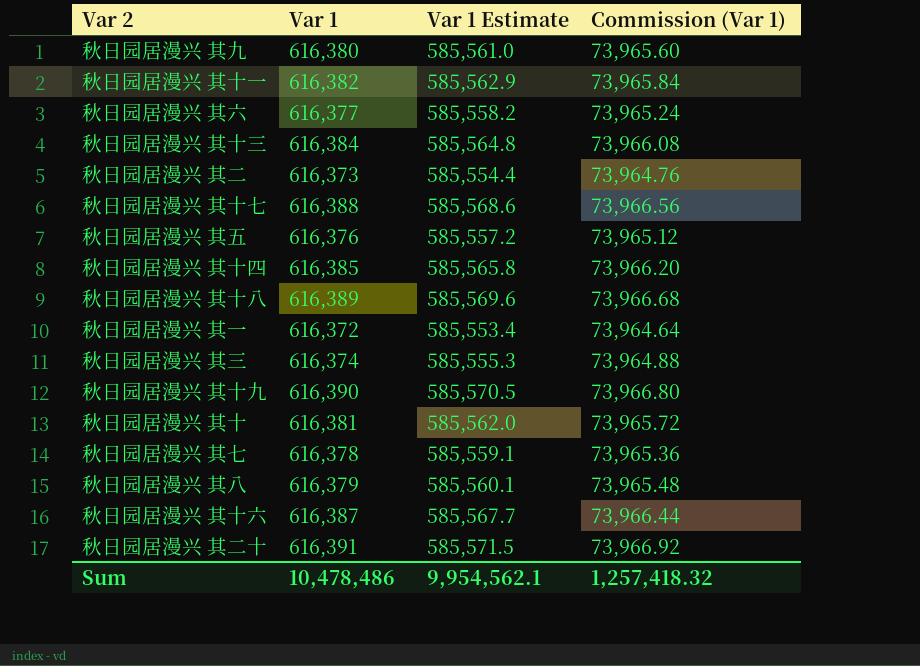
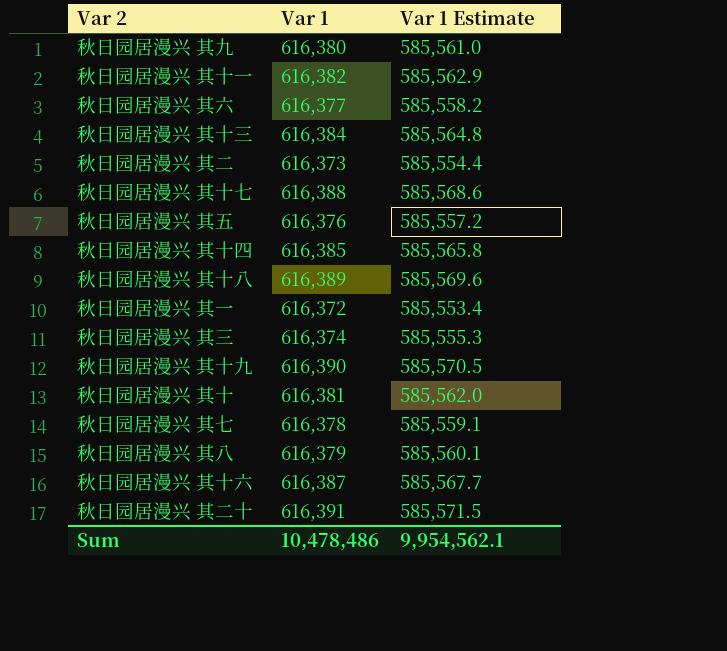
column Commission (Var 1) | formula: [Var 1] * 0.12 -> none

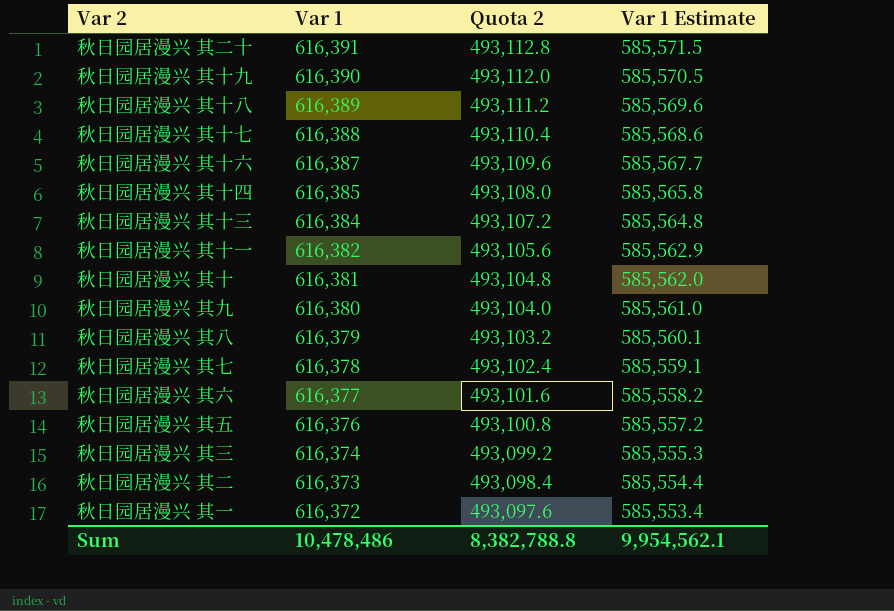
row order: none -> Var 1 descending
column Quota 2 | formula: none -> [Var 1] * 0.8

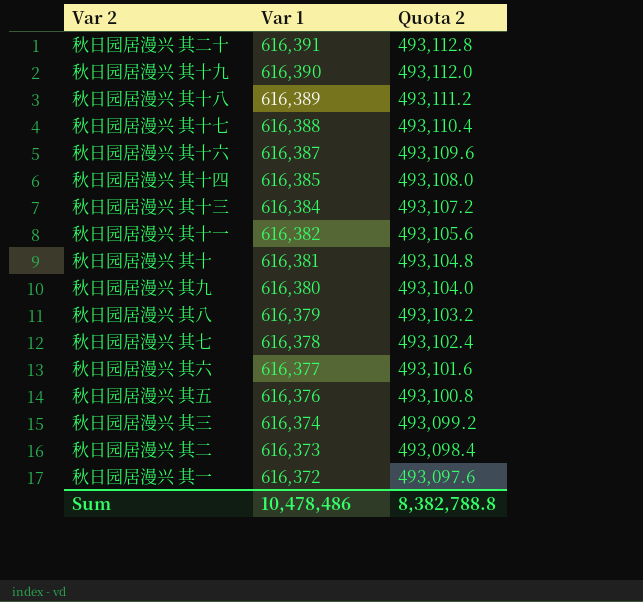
column Var 1 Estimate | formula: [Var 1] * 0.95 -> none

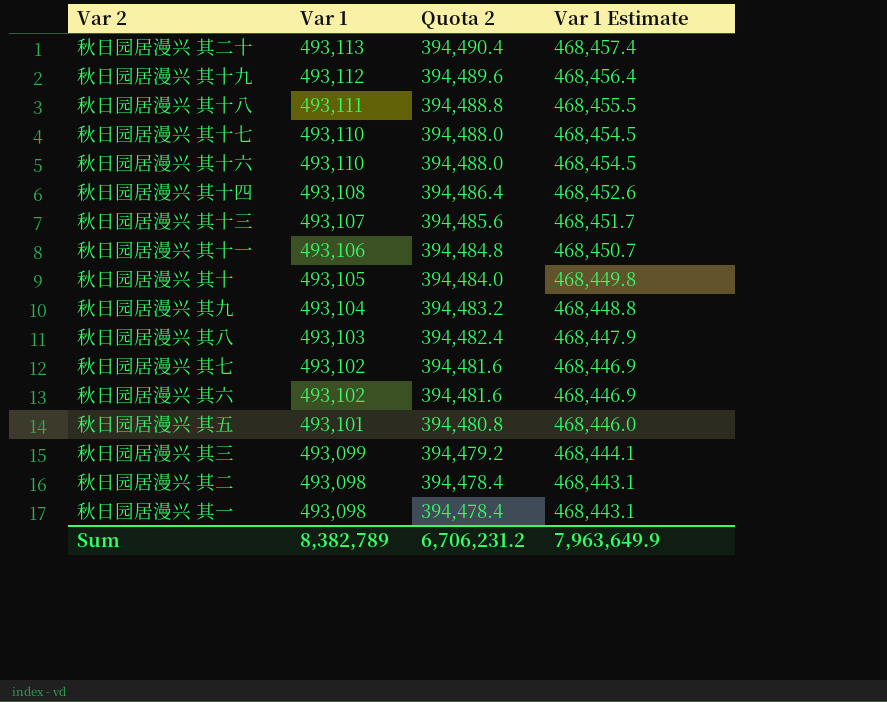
column Var 1 Estimate | formula: none -> [Var 1] * 0.95
秋日园居漫兴 其二十 | Var 1: 616,391 -> 493,113
秋日园居漫兴 其二十 | Quota 2: 493,112.8 -> 394,490.4
秋日园居漫兴 其十九 | Var 1: 616,390 -> 493,112
秋日园居漫兴 其十九 | Quota 2: 493,112.0 -> 394,489.6
秋日园居漫兴 其十八 | Var 1: 616,389 -> 493,111
秋日园居漫兴 其十八 | Quota 2: 493,111.2 -> 394,488.8
秋日园居漫兴 其十七 | Var 1: 616,388 -> 493,110
秋日园居漫兴 其十七 | Quota 2: 493,110.4 -> 394,488.0
秋日园居漫兴 其十六 | Var 1: 616,387 -> 493,110
秋日园居漫兴 其十六 | Quota 2: 493,109.6 -> 394,488.0
秋日园居漫兴 其十四 | Var 1: 616,385 -> 493,108
秋日园居漫兴 其十四 | Quota 2: 493,108.0 -> 394,486.4
秋日园居漫兴 其十三 | Var 1: 616,384 -> 493,107
秋日园居漫兴 其十三 | Quota 2: 493,107.2 -> 394,485.6
秋日园居漫兴 其十一 | Var 1: 616,382 -> 493,106
秋日园居漫兴 其十一 | Quota 2: 493,105.6 -> 394,484.8
秋日园居漫兴 其十 | Var 1: 616,381 -> 493,105
秋日园居漫兴 其十 | Quota 2: 493,104.8 -> 394,484.0
秋日园居漫兴 其九 | Var 1: 616,380 -> 493,104
秋日园居漫兴 其九 | Quota 2: 493,104.0 -> 394,483.2
秋日园居漫兴 其八 | Var 1: 616,379 -> 493,103
秋日园居漫兴 其八 | Quota 2: 493,103.2 -> 394,482.4
秋日园居漫兴 其七 | Var 1: 616,378 -> 493,102
秋日园居漫兴 其七 | Quota 2: 493,102.4 -> 394,481.6
秋日园居漫兴 其六 | Var 1: 616,377 -> 493,102
秋日园居漫兴 其六 | Quota 2: 493,101.6 -> 394,481.6
秋日园居漫兴 其五 | Var 1: 616,376 -> 493,101
秋日园居漫兴 其五 | Quota 2: 493,100.8 -> 394,480.8
秋日园居漫兴 其三 | Var 1: 616,374 -> 493,099
秋日园居漫兴 其三 | Quota 2: 493,099.2 -> 394,479.2
秋日园居漫兴 其二 | Var 1: 616,373 -> 493,098
秋日园居漫兴 其二 | Quota 2: 493,098.4 -> 394,478.4
秋日园居漫兴 其一 | Var 1: 616,372 -> 493,098
秋日园居漫兴 其一 | Quota 2: 493,097.6 -> 394,478.4
Sum | Var 1: 10,478,486 -> 8,382,789
Sum | Quota 2: 8,382,788.8 -> 6,706,231.2

